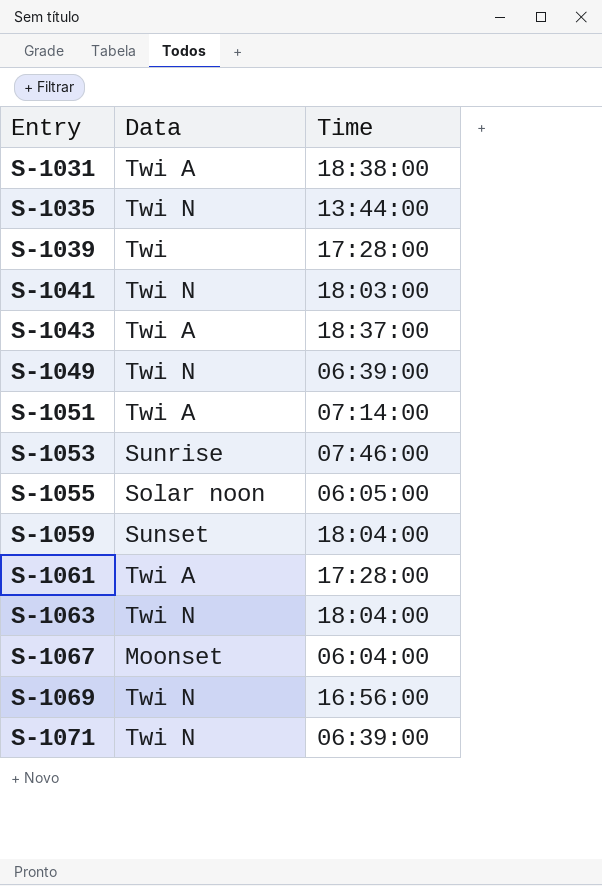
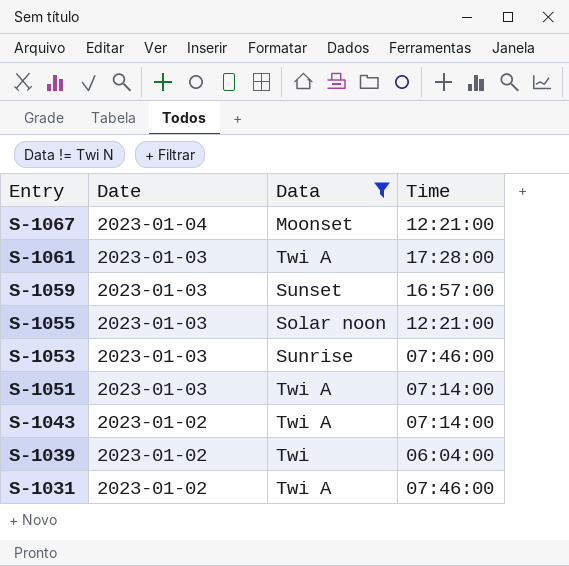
filter: none -> Data != Twi N
row order: Entry ascending -> Entry descending
column Date | position: none -> 2
S-1067 | Time: 06:04:00 -> 12:21:00
S-1059 | Time: 18:04:00 -> 16:57:00
S-1055 | Time: 06:05:00 -> 12:21:00
S-1043 | Time: 18:37:00 -> 07:14:00
S-1039 | Time: 17:28:00 -> 06:04:00
S-1031 | Time: 18:38:00 -> 07:46:00

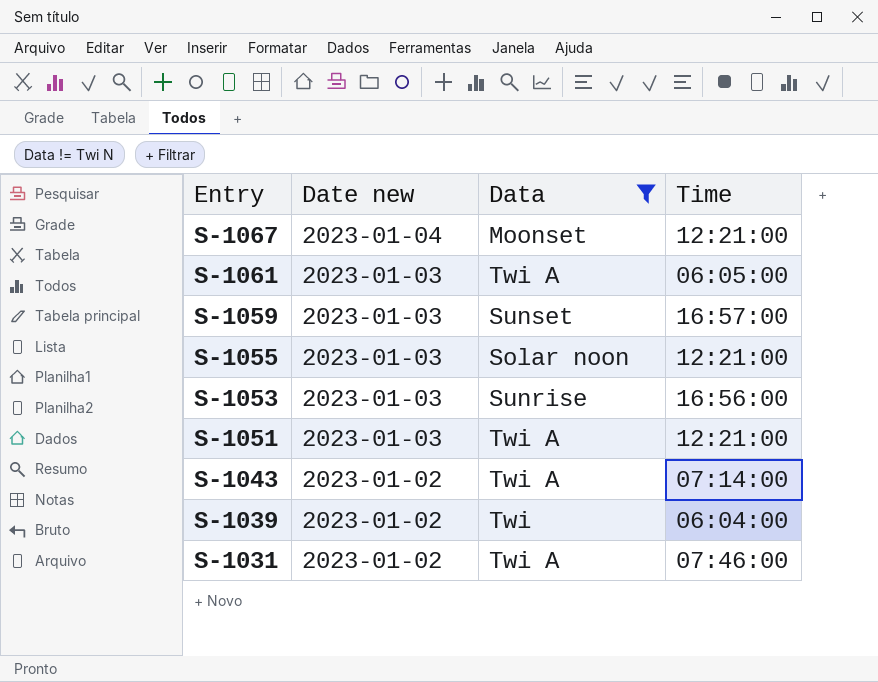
column name: Date -> Date new
S-1061 | Time: 17:28:00 -> 06:05:00
S-1053 | Time: 07:46:00 -> 16:56:00
S-1051 | Time: 07:14:00 -> 12:21:00

